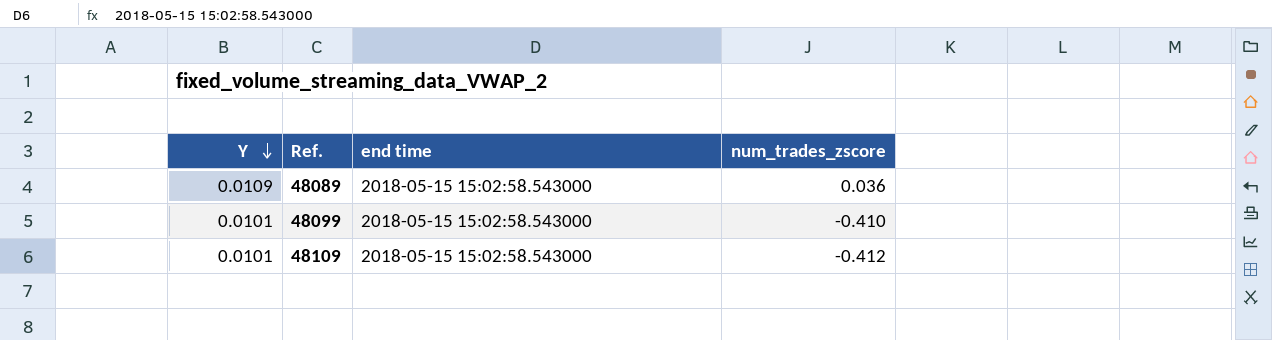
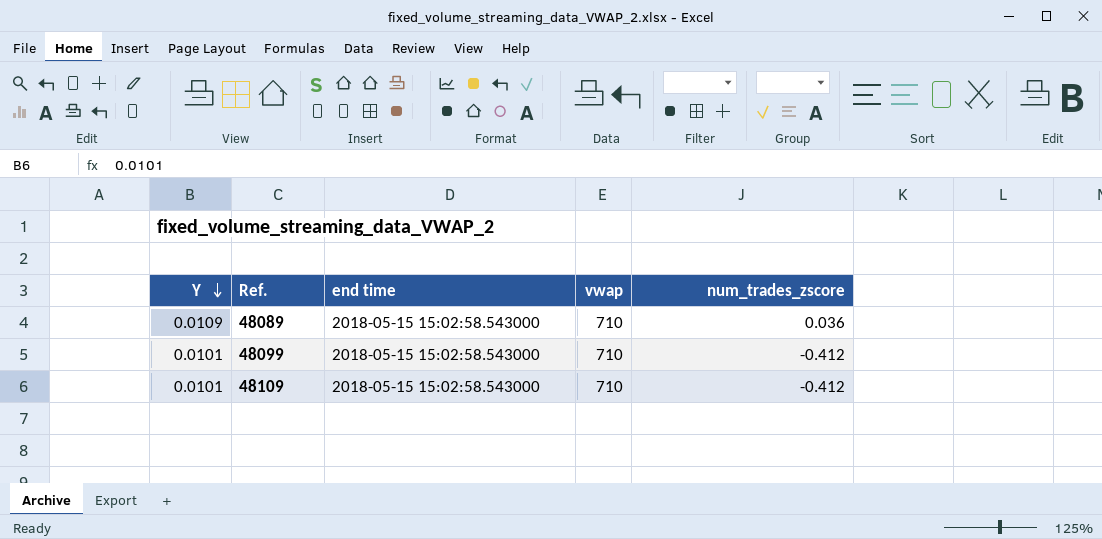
column vwap | position: none -> 4
48099 | num_trades_zscore: -0.410 -> -0.412

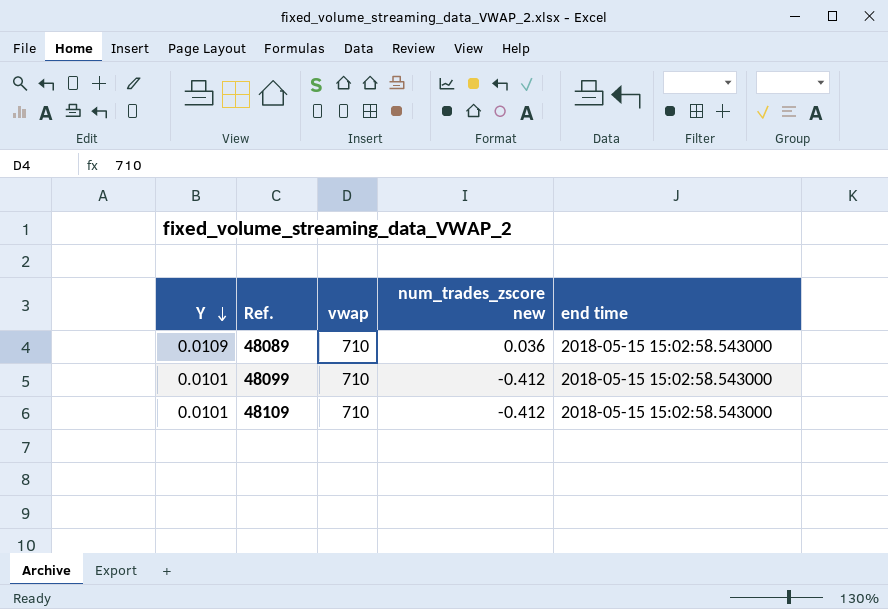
column name: num_trades_zscore -> num_trades_zscore new
column end time | position: 3 -> 5

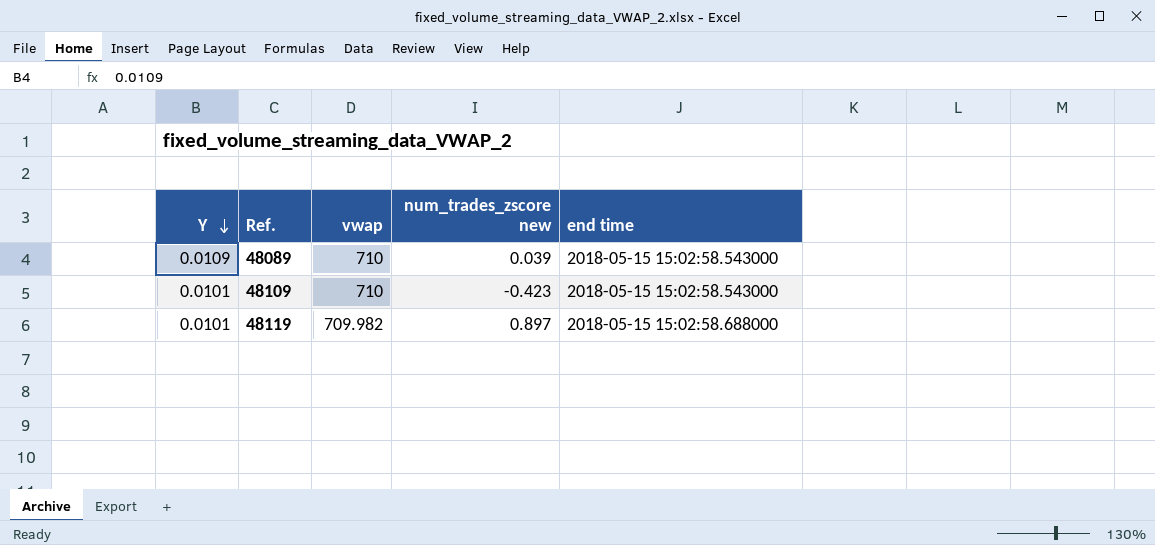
row 48099: 0.0101 | 710 | -0.412 | 2018-05-15 15:02:58.543000 -> none
48089 | num_trades_zscore new: 0.036 -> 0.039
48109 | num_trades_zscore new: -0.412 -> -0.423
row 48119: none -> 0.0101 | 709.982 | 0.897 | 2018-05-15 15:02:58.688000

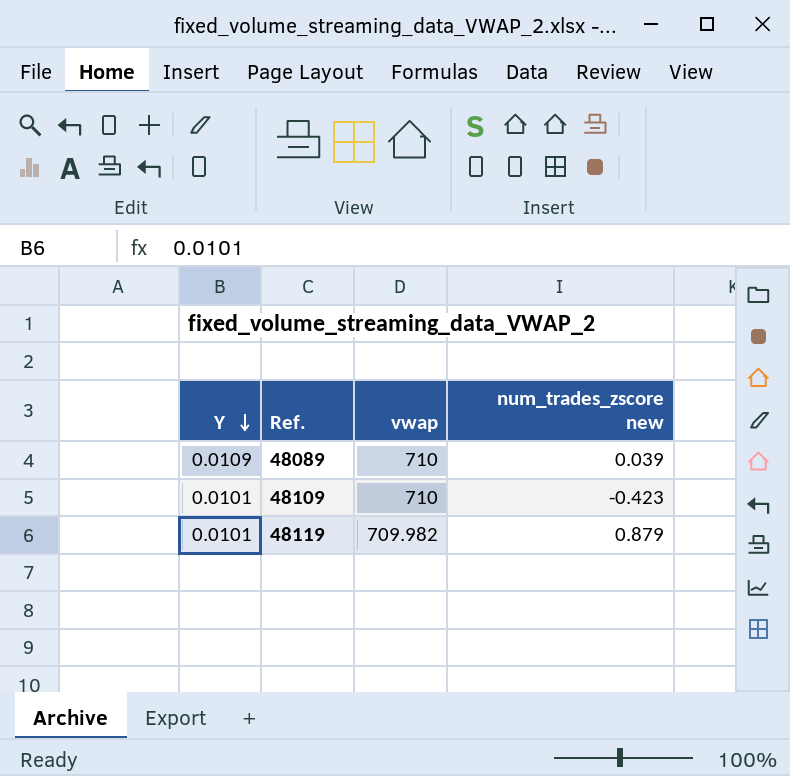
column end time | position: 5 -> none
48119 | num_trades_zscore new: 0.897 -> 0.879

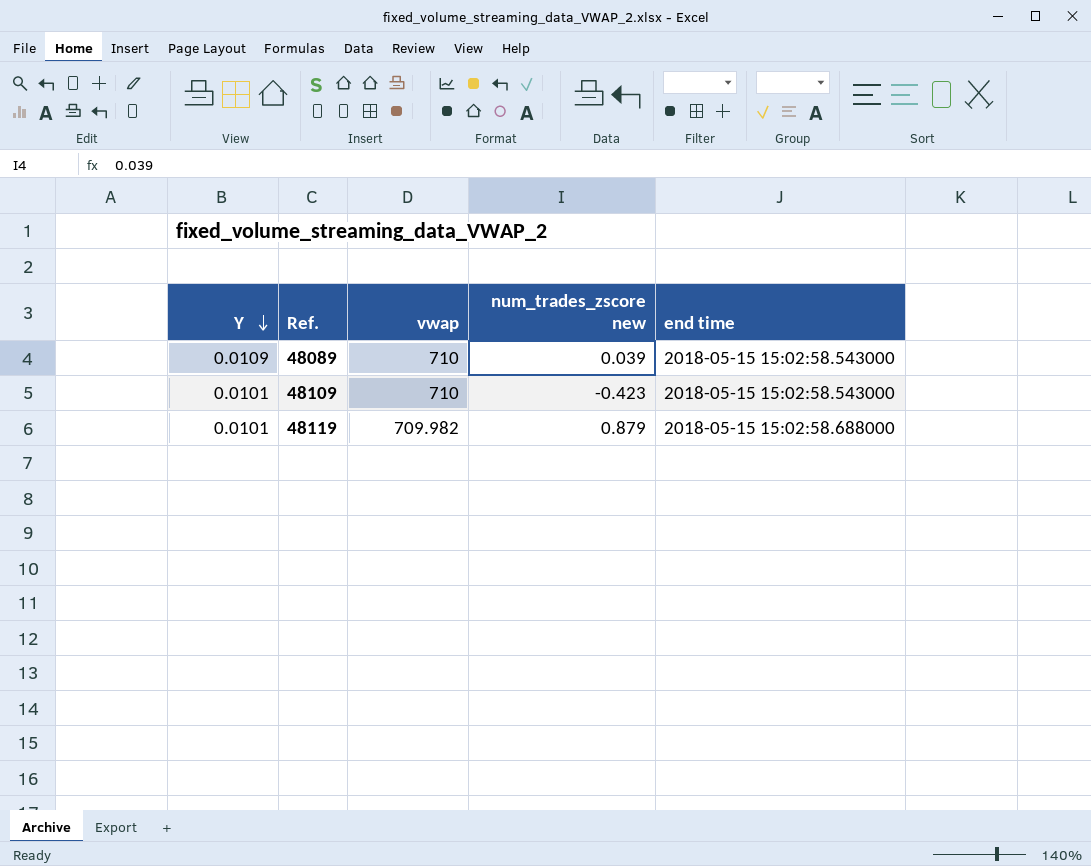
column end time | position: none -> 5

